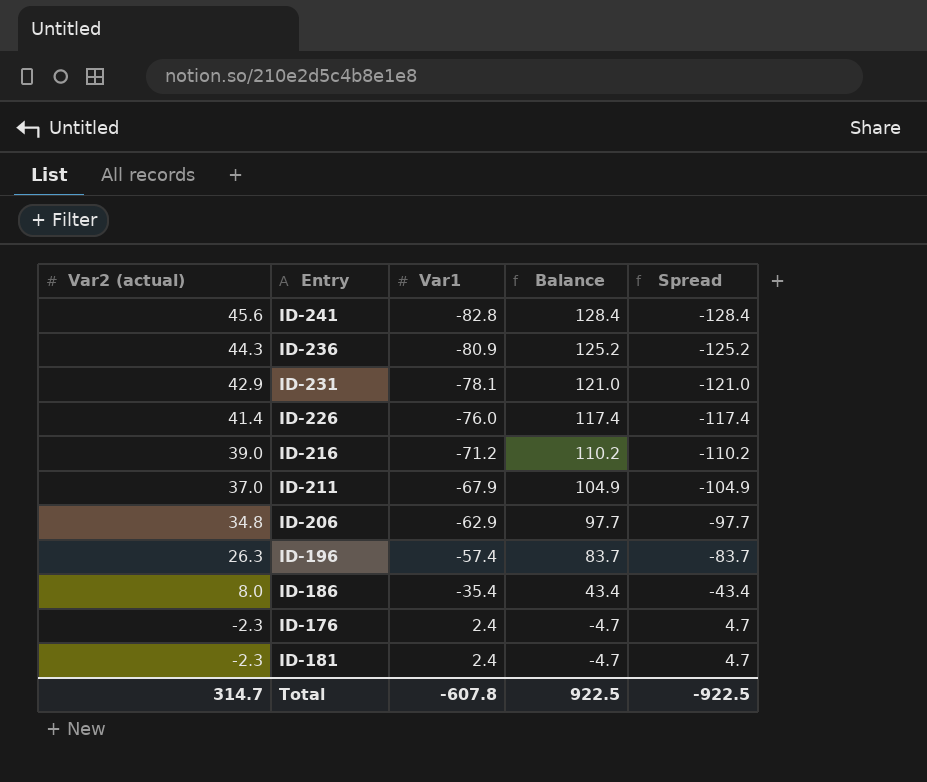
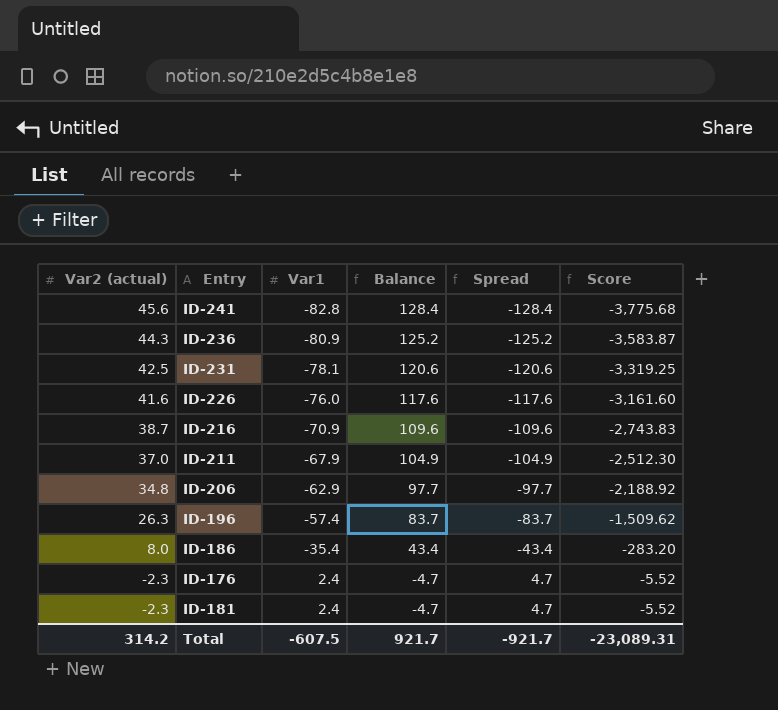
column Score | formula: none -> [Var2 (actual)] * [Var1]
ID-231 | Var2 (actual): 42.9 -> 42.5
ID-231 | Balance: 121.0 -> 120.6
ID-231 | Spread: -121.0 -> -120.6
ID-226 | Var2 (actual): 41.4 -> 41.6
ID-226 | Balance: 117.4 -> 117.6
ID-226 | Spread: -117.4 -> -117.6
ID-216 | Var2 (actual): 39.0 -> 38.7
ID-216 | Var1: -71.2 -> -70.9
ID-216 | Balance: 110.2 -> 109.6
ID-216 | Spread: -110.2 -> -109.6
Total | Var2 (actual): 314.7 -> 314.2
Total | Var1: -607.8 -> -607.5
Total | Balance: 922.5 -> 921.7
Total | Spread: -922.5 -> -921.7

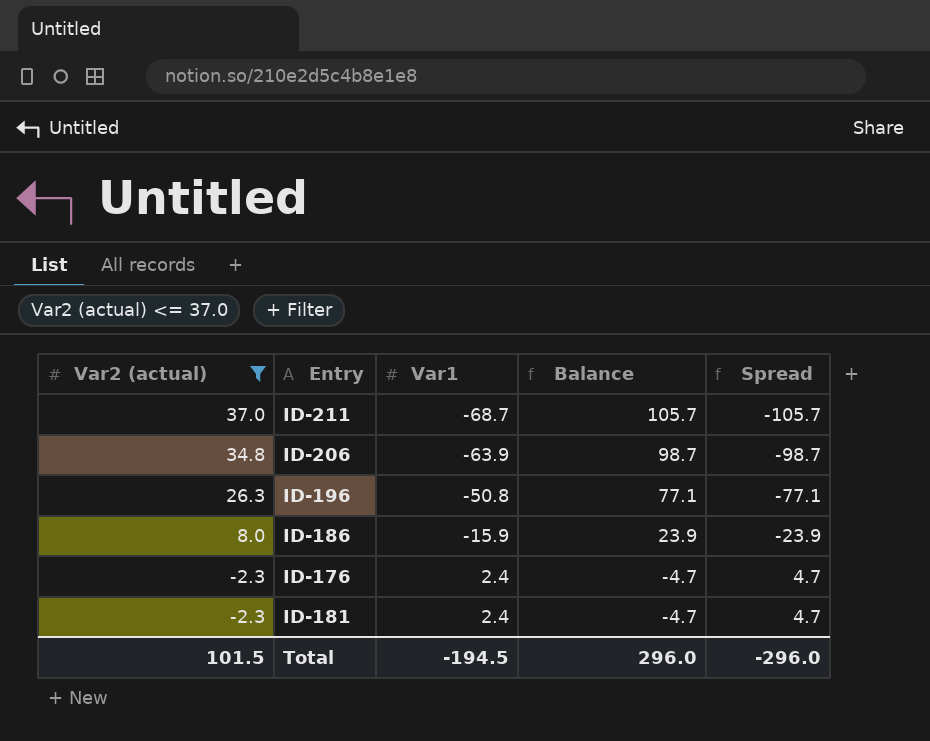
filter: none -> Var2 (actual) <= 37.0
column Score | formula: [Var2 (actual)] * [Var1] -> none
ID-211 | Var1: -67.9 -> -68.7
ID-211 | Balance: 104.9 -> 105.7
ID-211 | Spread: -104.9 -> -105.7
ID-206 | Var1: -62.9 -> -63.9
ID-206 | Balance: 97.7 -> 98.7
ID-206 | Spread: -97.7 -> -98.7
ID-196 | Var1: -57.4 -> -50.8
ID-196 | Balance: 83.7 -> 77.1
ID-196 | Spread: -83.7 -> -77.1
ID-186 | Var1: -35.4 -> -15.9
ID-186 | Balance: 43.4 -> 23.9
ID-186 | Spread: -43.4 -> -23.9
Total | Var2 (actual): 314.2 -> 101.5
Total | Var1: -607.5 -> -194.5
Total | Balance: 921.7 -> 296.0
Total | Spread: -921.7 -> -296.0

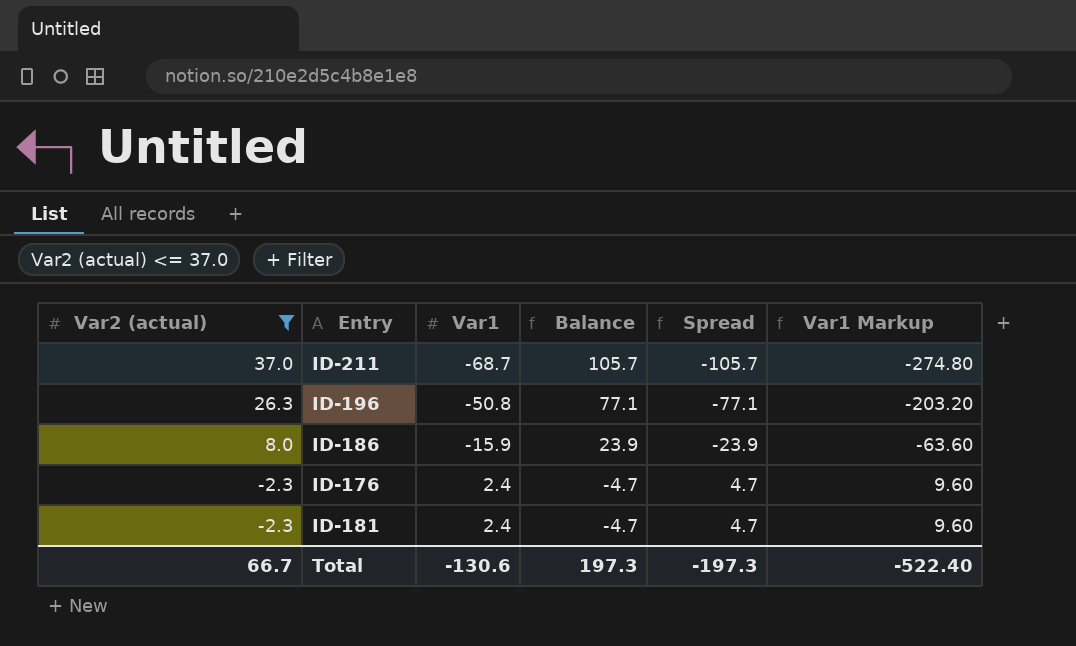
column Var1 Markup | formula: none -> [Var1] * 4
row ID-206: 34.8 | -63.9 | 98.7 | -98.7 -> none
Total | Var2 (actual): 101.5 -> 66.7
Total | Var1: -194.5 -> -130.6
Total | Balance: 296.0 -> 197.3
Total | Spread: -296.0 -> -197.3

